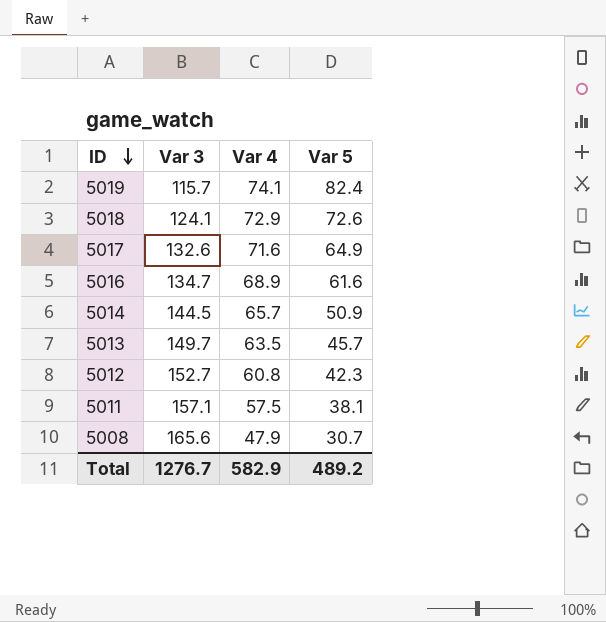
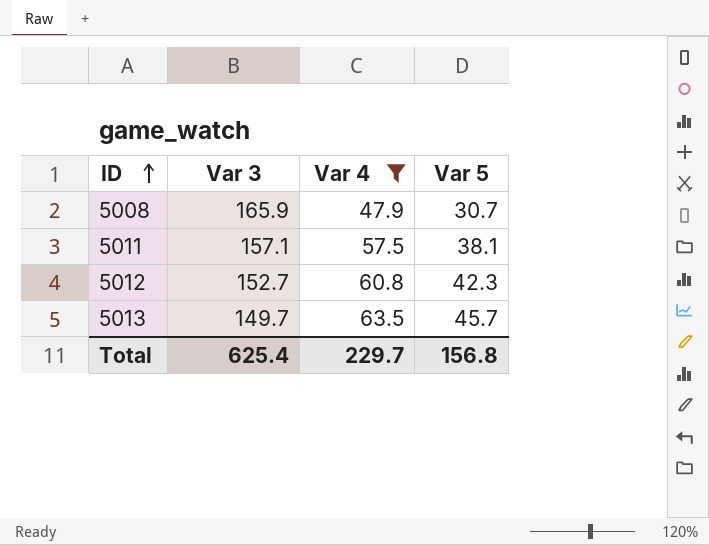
filter: none -> Var 4 <= 63.5
row order: ID descending -> ID ascending
5008 | Var 3: 165.6 -> 165.9
Total | Var 3: 1276.7 -> 625.4
Total | Var 4: 582.9 -> 229.7
Total | Var 5: 489.2 -> 156.8

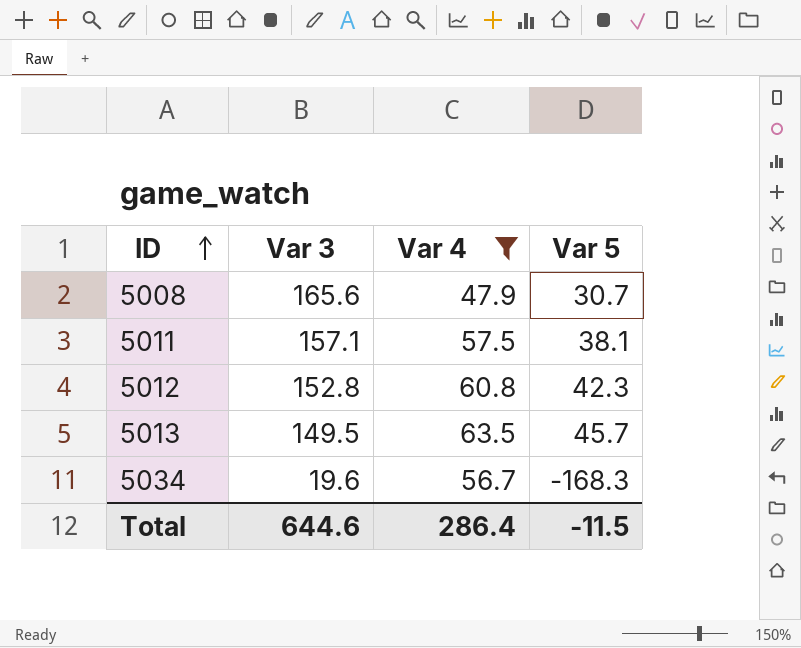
5008 | Var 3: 165.9 -> 165.6
5012 | Var 3: 152.7 -> 152.8
5013 | Var 3: 149.7 -> 149.5
row 5034: none -> 19.6 | 56.7 | -168.3
Total | Var 3: 625.4 -> 644.6
Total | Var 4: 229.7 -> 286.4
Total | Var 5: 156.8 -> -11.5

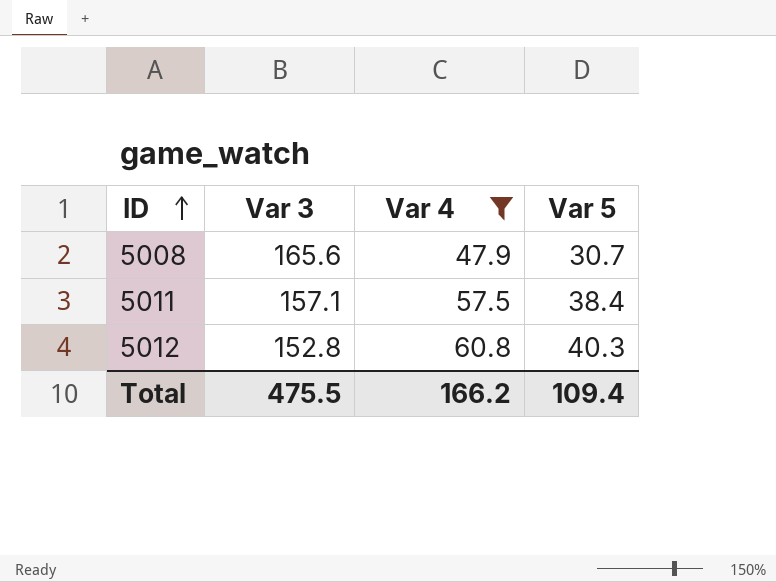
row 5013: 149.5 | 63.5 | 45.7 -> none
row 5034: 19.6 | 56.7 | -168.3 -> none
5011 | Var 5: 38.1 -> 38.4
5012 | Var 5: 42.3 -> 40.3
Total | Var 3: 644.6 -> 475.5
Total | Var 4: 286.4 -> 166.2
Total | Var 5: -11.5 -> 109.4

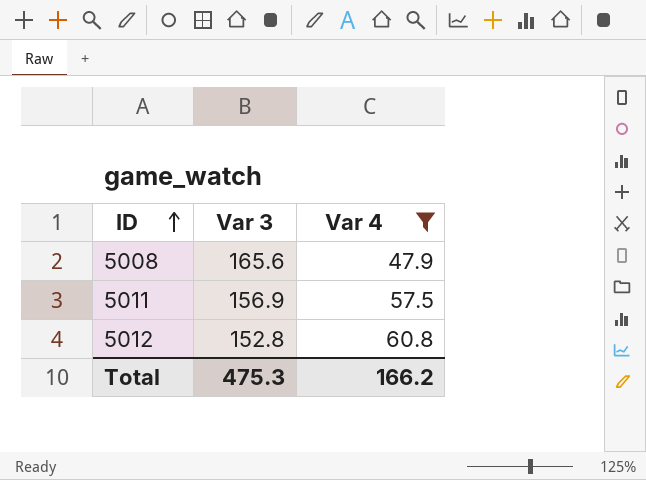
column Var 5 | position: 4 -> none
5011 | Var 3: 157.1 -> 156.9
Total | Var 3: 475.5 -> 475.3

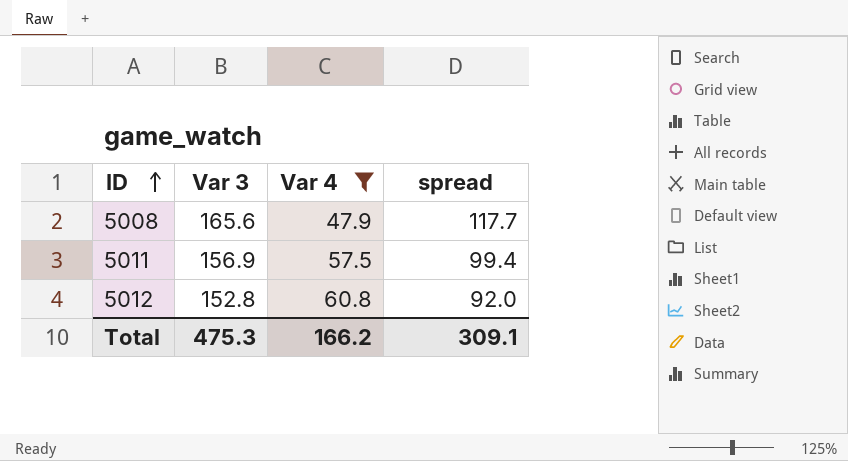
column spread | formula: none -> [Var 3] - [Var 4]

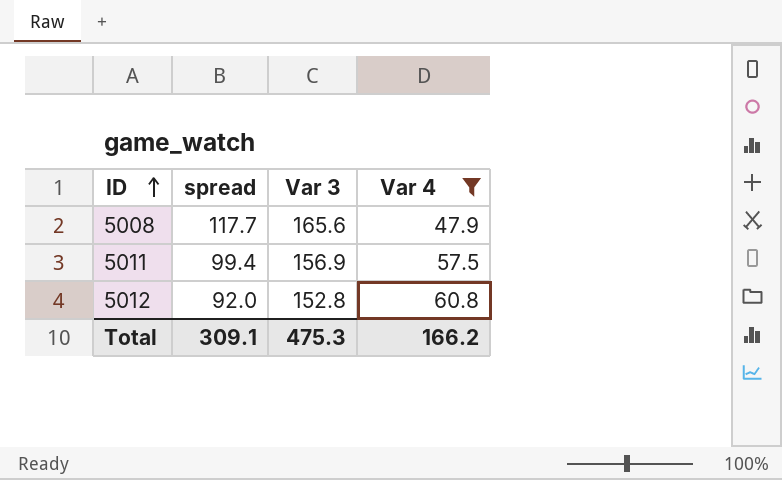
column spread | position: 4 -> 2

